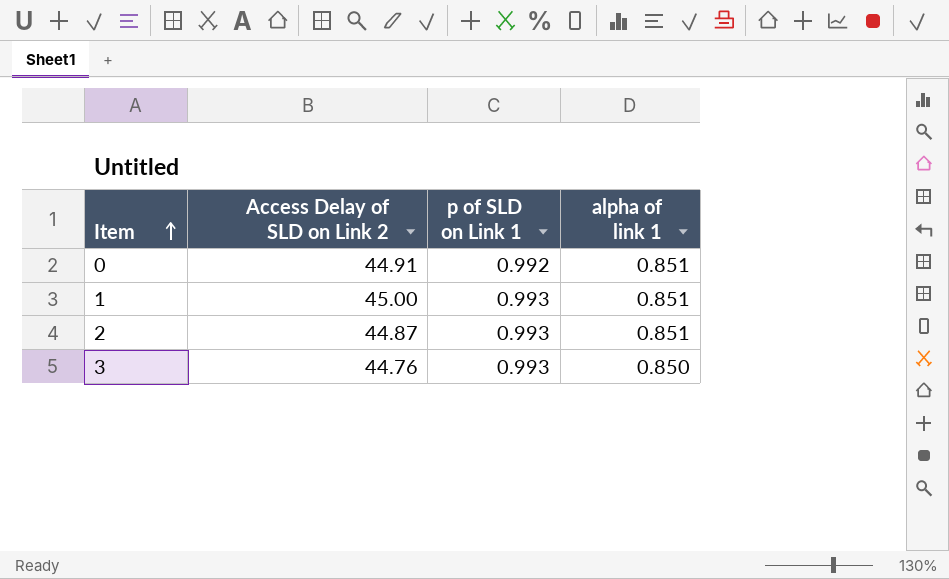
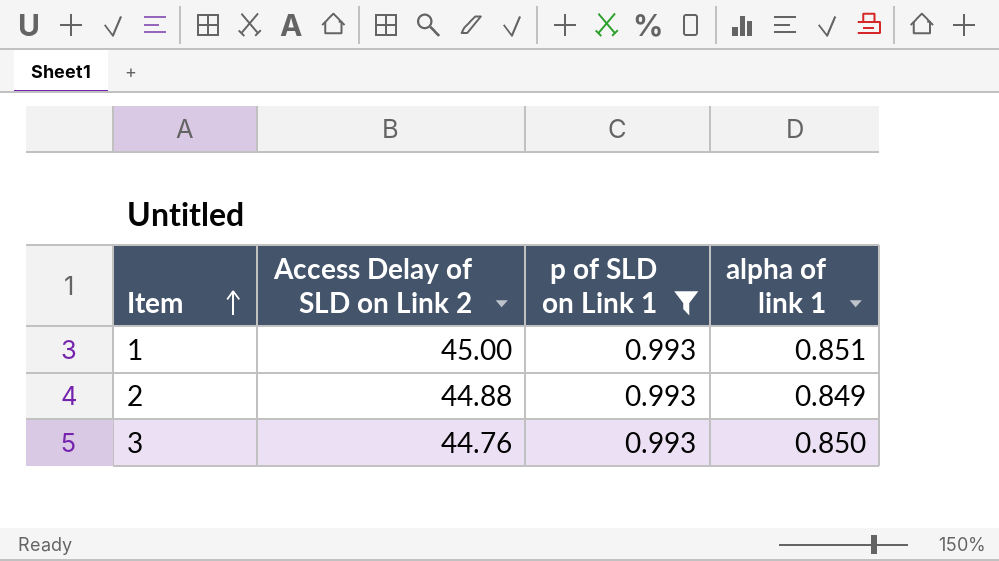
filter: none -> p of SLD on Link 1 = 0.993
2 | Access Delay of SLD on Link 2: 44.87 -> 44.88
2 | alpha of link 1: 0.851 -> 0.849

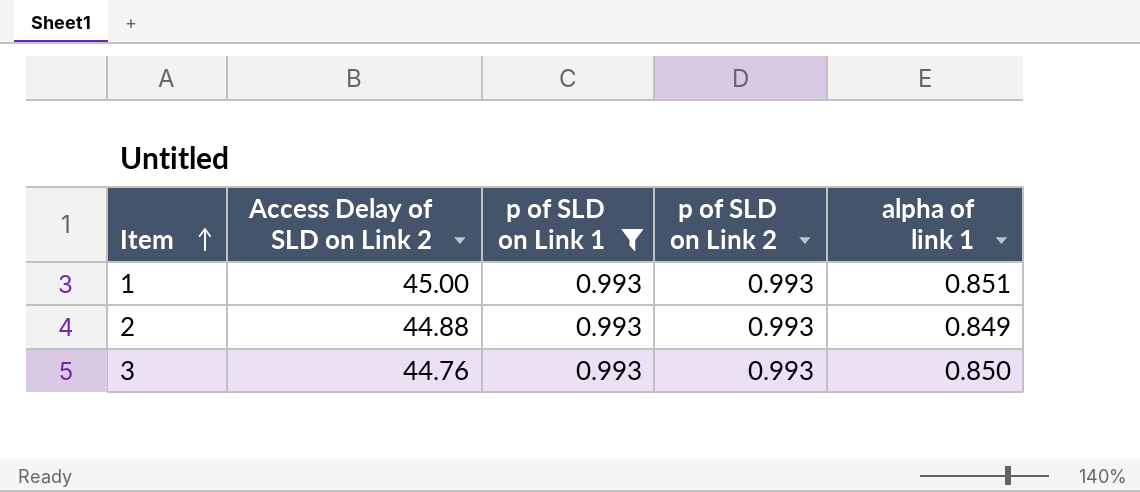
column p of SLD on Link 2 | position: none -> 4

